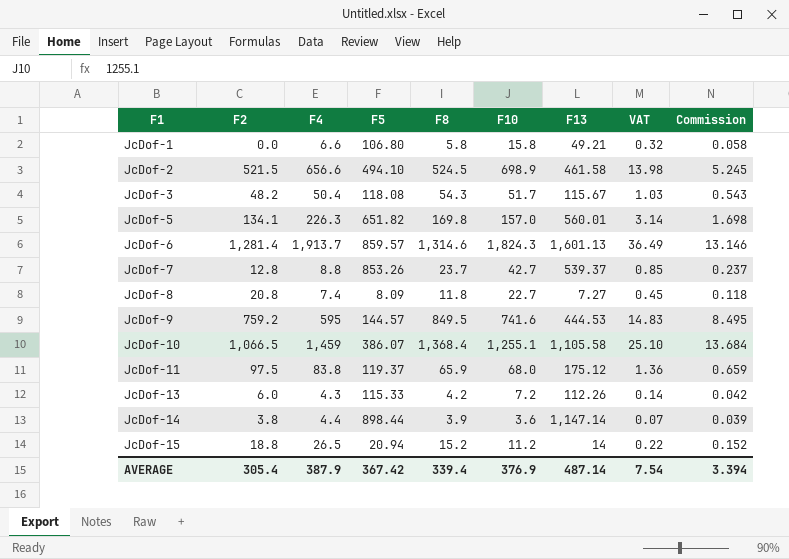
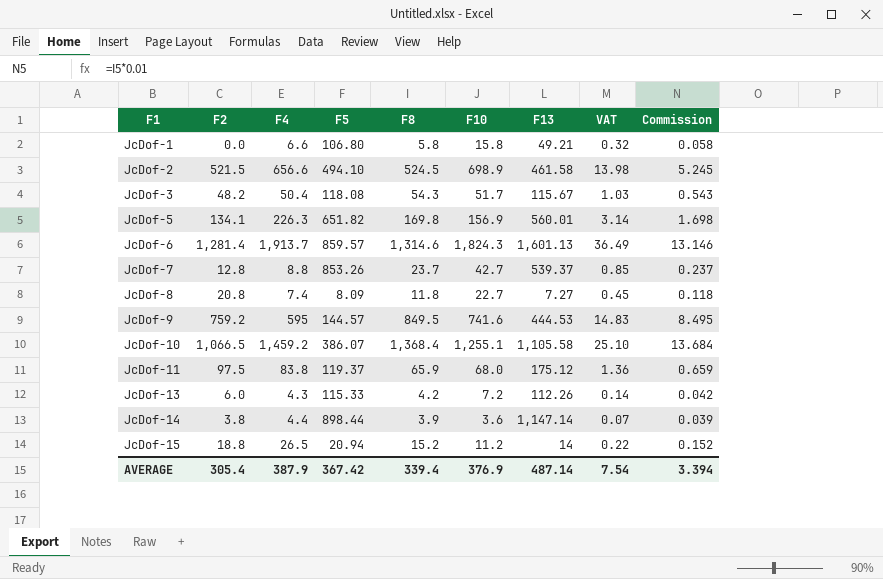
JcDof-5 | F10: 157.0 -> 156.9
JcDof-10 | F4: 1,459 -> 1,459.2

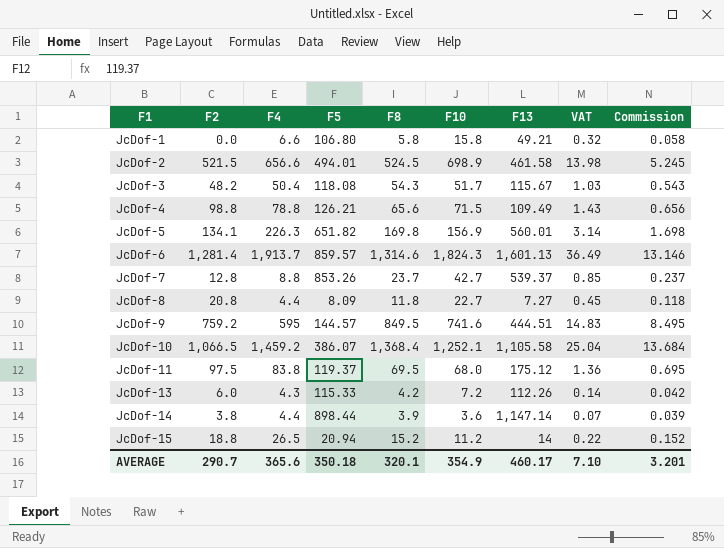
JcDof-2 | F5: 494.10 -> 494.01
row JcDof-4: none -> 98.8 | 78.8 | 126.21 | 65.6 | 71.5 | 109.49 | 1.43 | 0.656
JcDof-8 | F4: 7.4 -> 4.4
JcDof-9 | F13: 444.53 -> 444.51
JcDof-10 | F10: 1,255.1 -> 1,252.1
JcDof-10 | VAT: 25.10 -> 25.04
JcDof-11 | F8: 65.9 -> 69.5
JcDof-11 | Commission: 0.659 -> 0.695
AVERAGE | F2: 305.4 -> 290.7
AVERAGE | F4: 387.9 -> 365.6
AVERAGE | F5: 367.42 -> 350.18
AVERAGE | F8: 339.4 -> 320.1
AVERAGE | F10: 376.9 -> 354.9
AVERAGE | F13: 487.14 -> 460.17
AVERAGE | VAT: 7.54 -> 7.10
AVERAGE | Commission: 3.394 -> 3.201

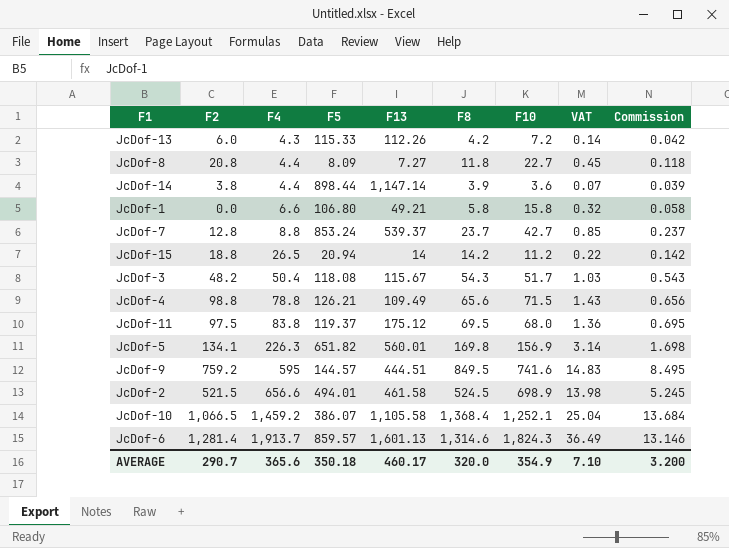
row order: F1 ascending -> F4 ascending
column F13 | position: 7 -> 5
JcDof-7 | F5: 853.26 -> 853.24
JcDof-15 | F8: 15.2 -> 14.2
JcDof-15 | Commission: 0.152 -> 0.142
AVERAGE | F8: 320.1 -> 320.0
AVERAGE | Commission: 3.201 -> 3.200

